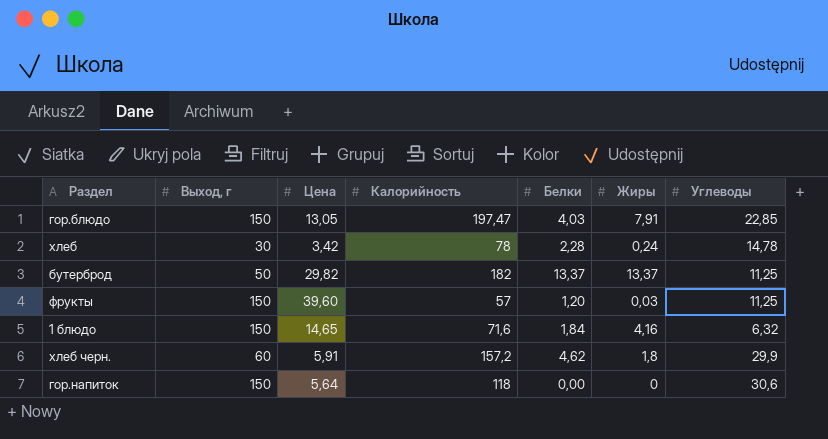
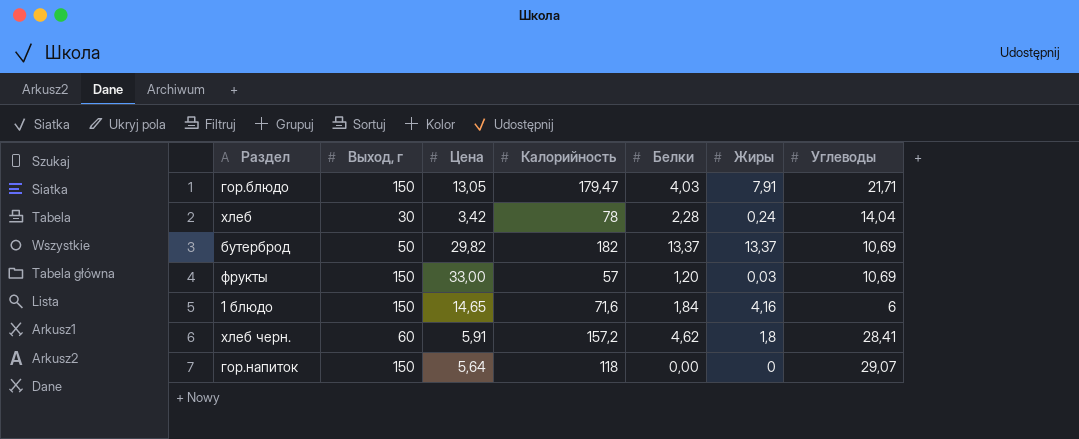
гор.блюдо | Калорийность: 197,47 -> 179,47
гор.блюдо | Углеводы: 22,85 -> 21,71
хлеб | Углеводы: 14,78 -> 14,04
бутерброд | Углеводы: 11,25 -> 10,69
фрукты | Цена: 39,60 -> 33,00
фрукты | Углеводы: 11,25 -> 10,69
1 блюдо | Углеводы: 6,32 -> 6
хлеб черн. | Углеводы: 29,9 -> 28,41
гор.напиток | Углеводы: 30,6 -> 29,07

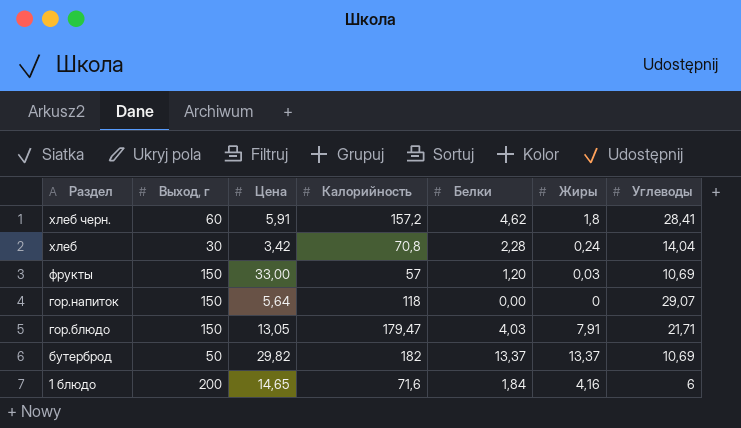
row order: none -> Раздел descending
хлеб | Калорийность: 78 -> 70,8
1 блюдо | Выход, г: 150 -> 200

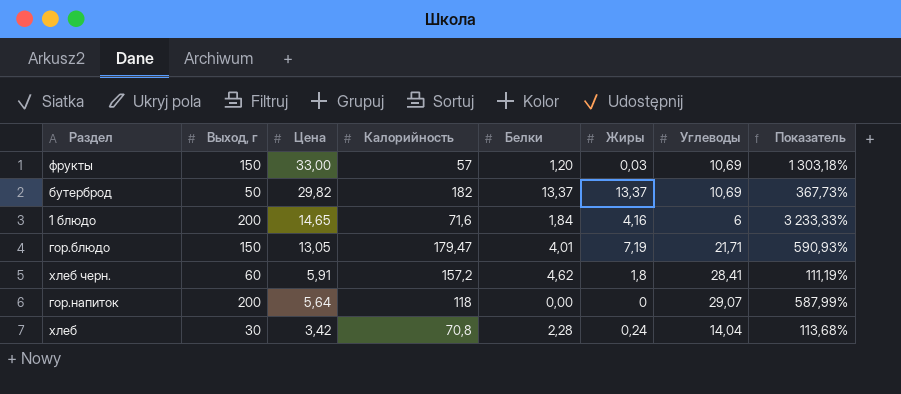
row order: Раздел descending -> Цена descending
column Показатель | formula: none -> ([Выход, г] - [Углеводы]) / [Углеводы]
гор.блюдо | Белки: 4,03 -> 4,01
гор.блюдо | Жиры: 7,91 -> 7,19
гор.напиток | Выход, г: 150 -> 200

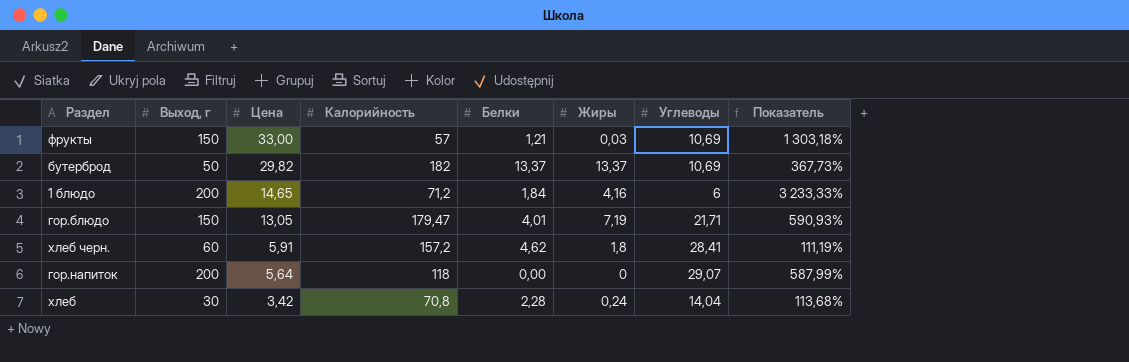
фрукты | Белки: 1,20 -> 1,21
1 блюдо | Калорийность: 71,6 -> 71,2

